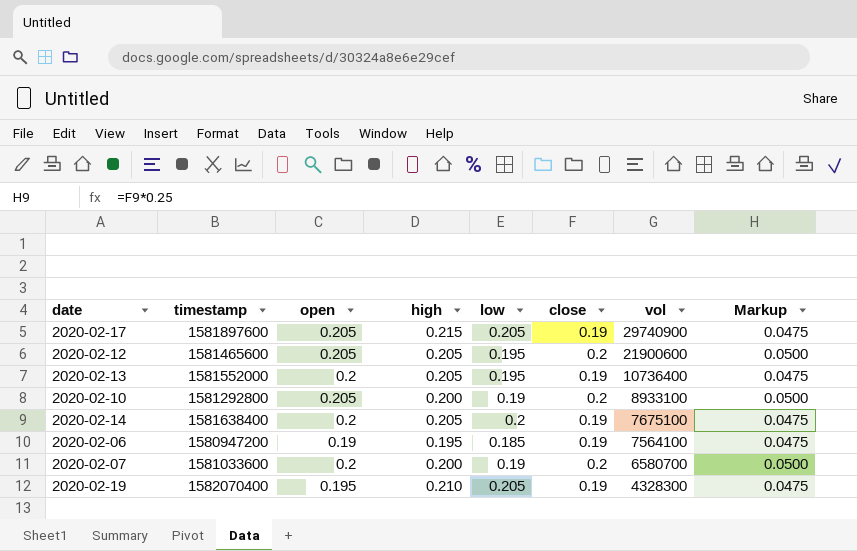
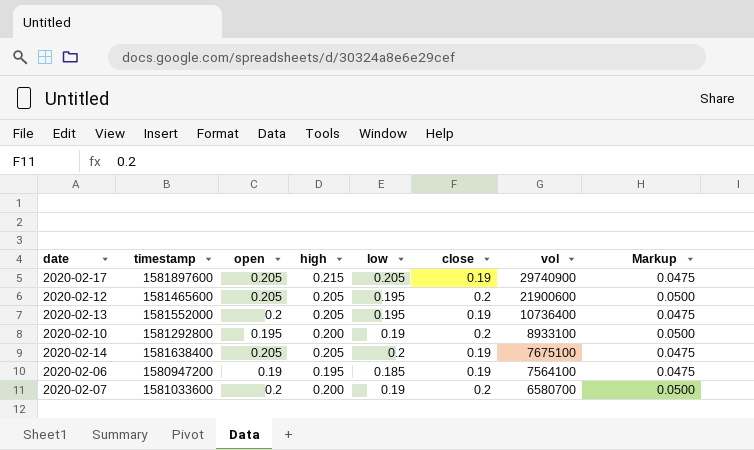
row 2020-02-19: 1582070400 | 0.195 | 0.210 | 0.205 | 0.19 | 4328300 | 0.0475 -> none
2020-02-10 | open: 0.205 -> 0.195
2020-02-14 | open: 0.2 -> 0.205

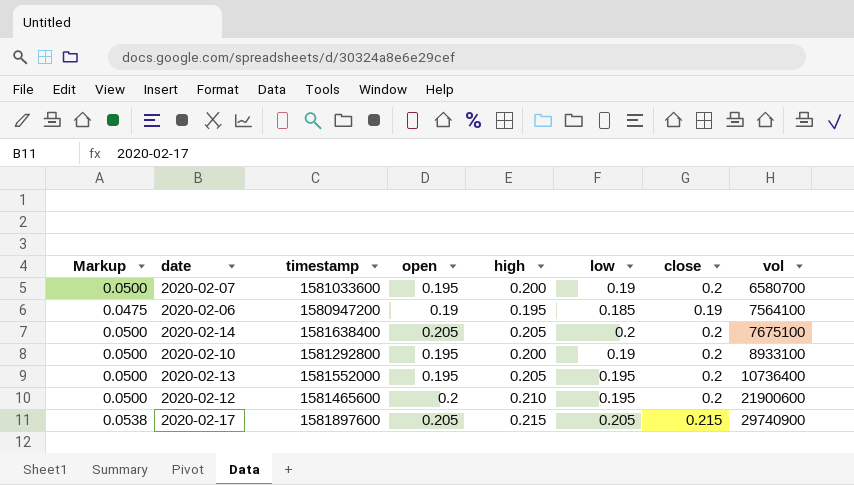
row order: vol descending -> vol ascending
column Markup | position: 8 -> 1
2020-02-07 | open: 0.2 -> 0.195
2020-02-14 | Markup: 0.0475 -> 0.0500
2020-02-14 | close: 0.19 -> 0.2
2020-02-13 | Markup: 0.0475 -> 0.0500
2020-02-13 | open: 0.2 -> 0.195
2020-02-13 | close: 0.19 -> 0.2
2020-02-12 | open: 0.205 -> 0.2
2020-02-12 | high: 0.205 -> 0.210
2020-02-17 | Markup: 0.0475 -> 0.0538
2020-02-17 | close: 0.19 -> 0.215

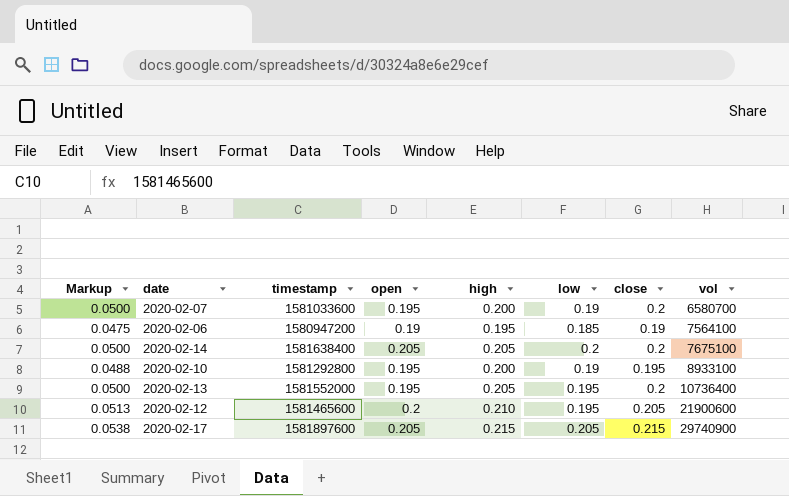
2020-02-10 | Markup: 0.0500 -> 0.0488
2020-02-10 | close: 0.2 -> 0.195
2020-02-12 | Markup: 0.0500 -> 0.0513
2020-02-12 | close: 0.2 -> 0.205

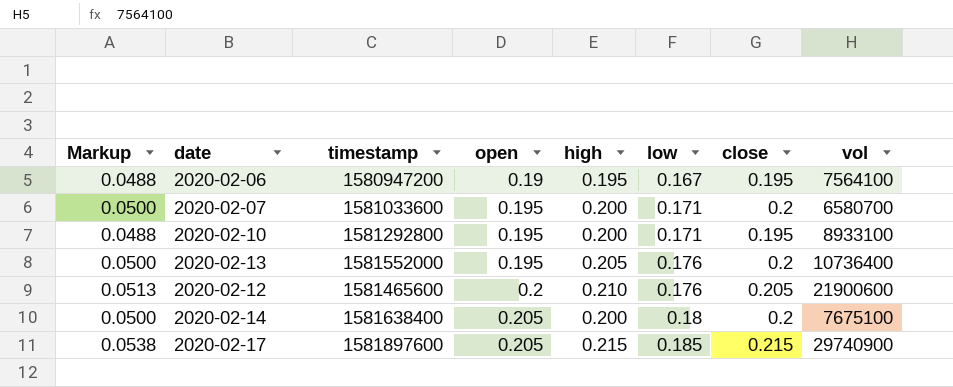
row order: vol ascending -> open ascending
2020-02-06 | Markup: 0.0475 -> 0.0488
2020-02-06 | low: 0.185 -> 0.167
2020-02-06 | close: 0.19 -> 0.195
2020-02-07 | low: 0.19 -> 0.171
2020-02-10 | low: 0.19 -> 0.171
2020-02-13 | low: 0.195 -> 0.176
2020-02-12 | low: 0.195 -> 0.176
2020-02-14 | high: 0.205 -> 0.200
2020-02-14 | low: 0.2 -> 0.18
2020-02-17 | low: 0.205 -> 0.185

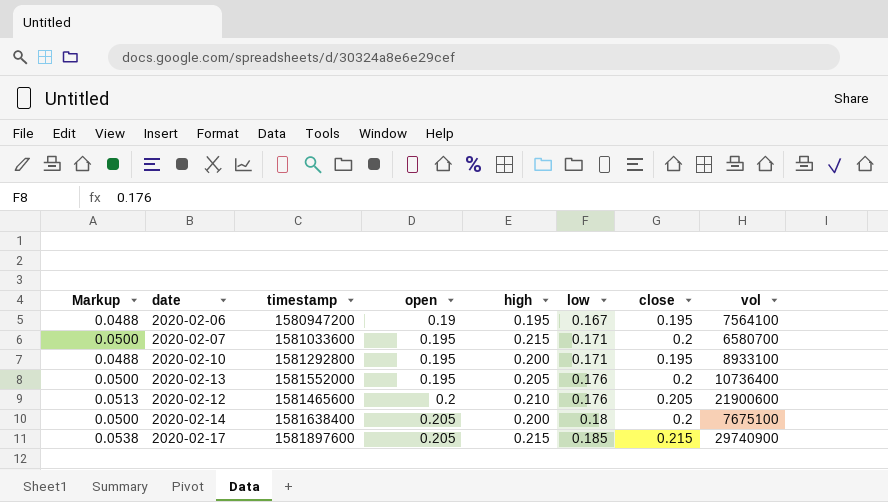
2020-02-07 | high: 0.200 -> 0.215

